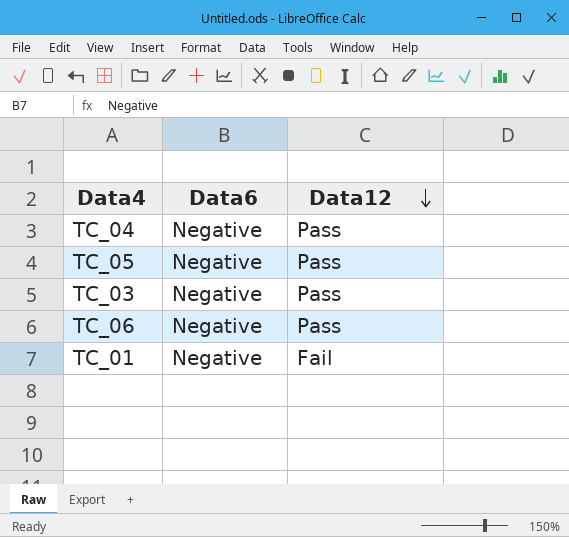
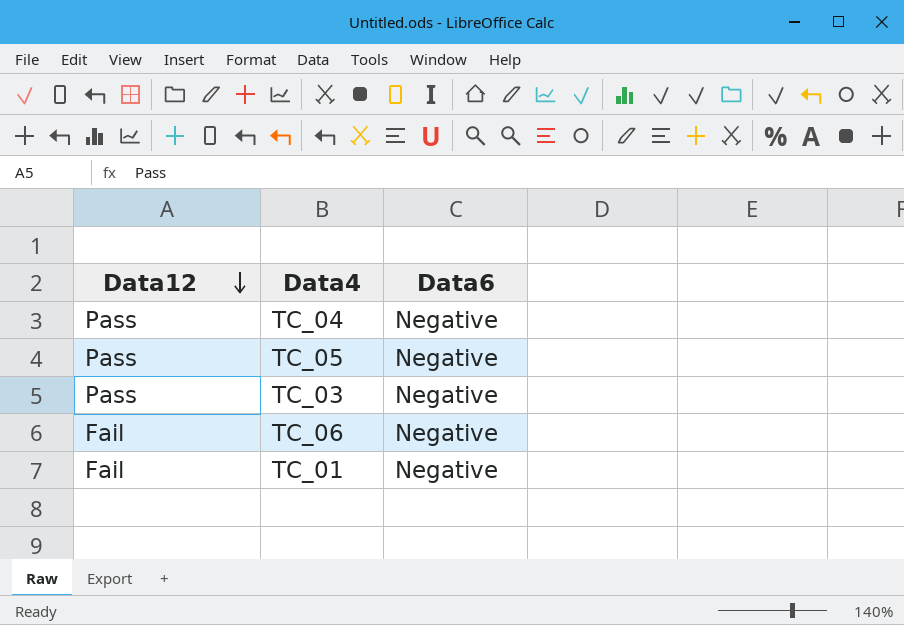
column Data12 | position: 3 -> 1
TC_06 | Data12: Pass -> Fail

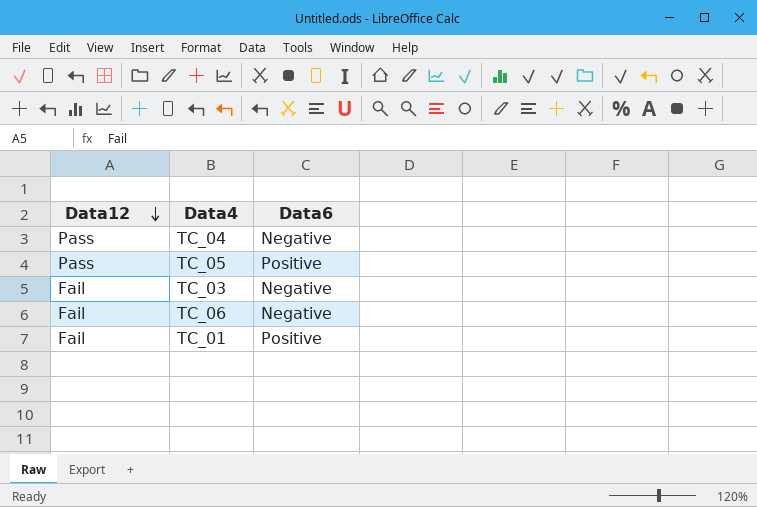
TC_05 | Data6: Negative -> Positive
TC_03 | Data12: Pass -> Fail
TC_01 | Data6: Negative -> Positive

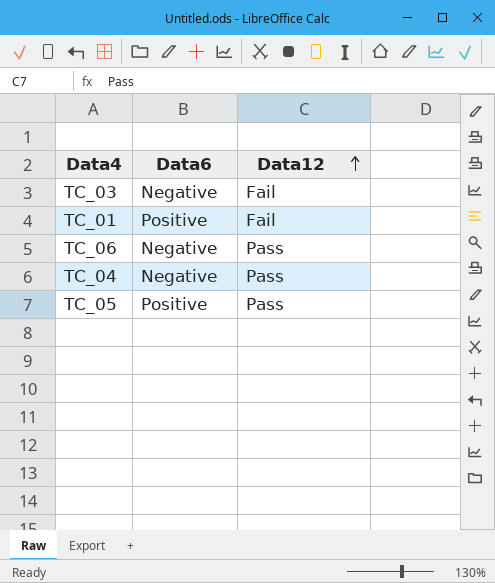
row order: Data12 descending -> Data12 ascending
column Data12 | position: 1 -> 3
TC_06 | Data12: Fail -> Pass

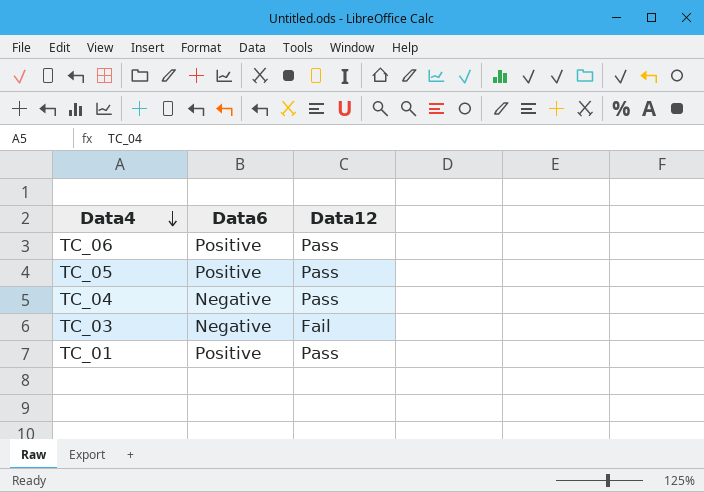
row order: Data12 ascending -> Data4 descending
TC_06 | Data6: Negative -> Positive
TC_01 | Data12: Fail -> Pass

